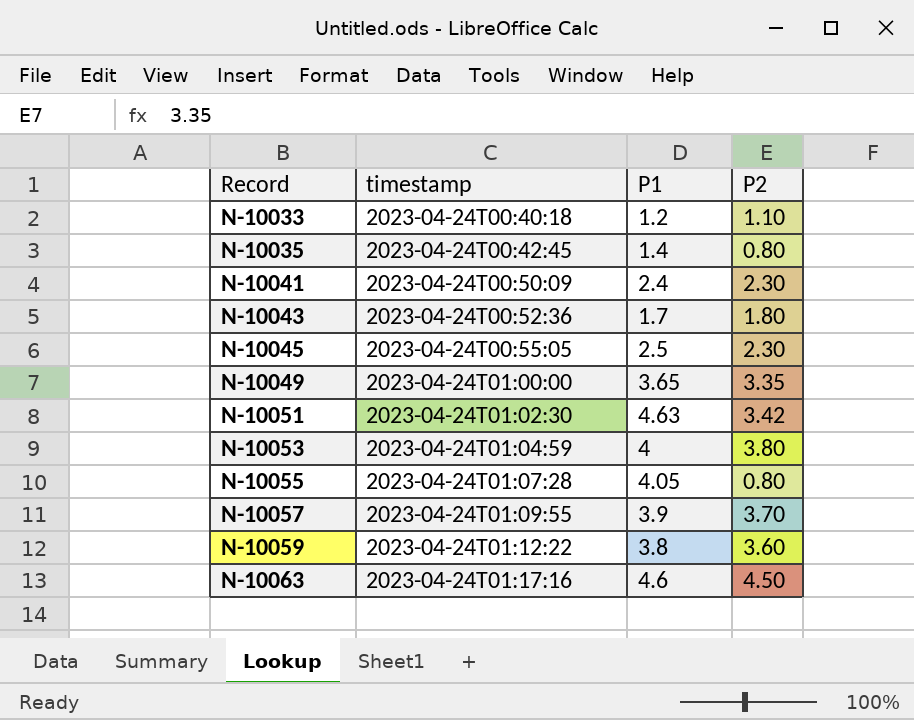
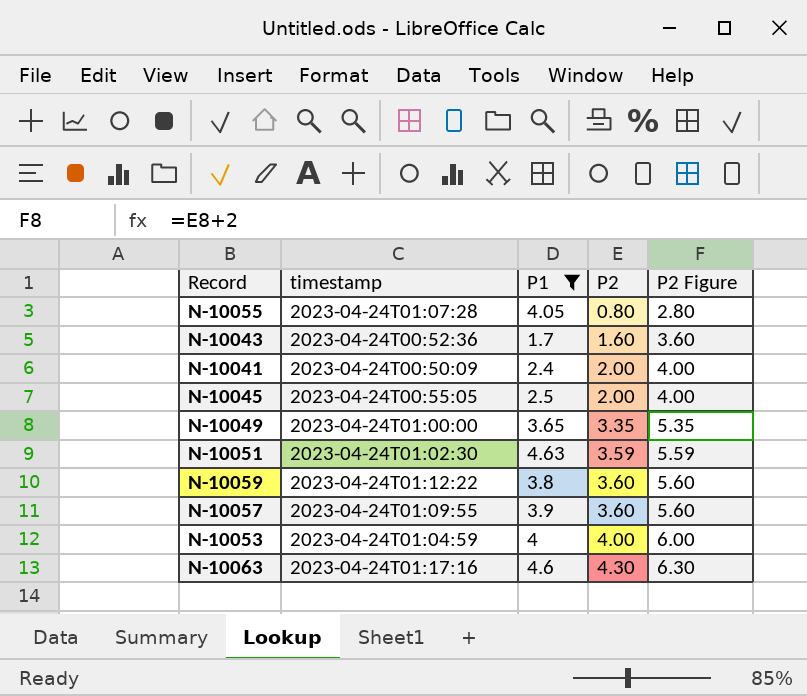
filter: none -> P1 >= 1.7
row order: Record ascending -> P2 ascending
column P2 Figure | formula: none -> [P2] + 2
N-10043 | P2: 1.80 -> 1.60
N-10041 | P2: 2.30 -> 2.00
N-10045 | P2: 2.30 -> 2.00
N-10051 | P2: 3.42 -> 3.59
N-10057 | P2: 3.70 -> 3.60
N-10053 | P2: 3.80 -> 4.00
N-10063 | P2: 4.50 -> 4.30

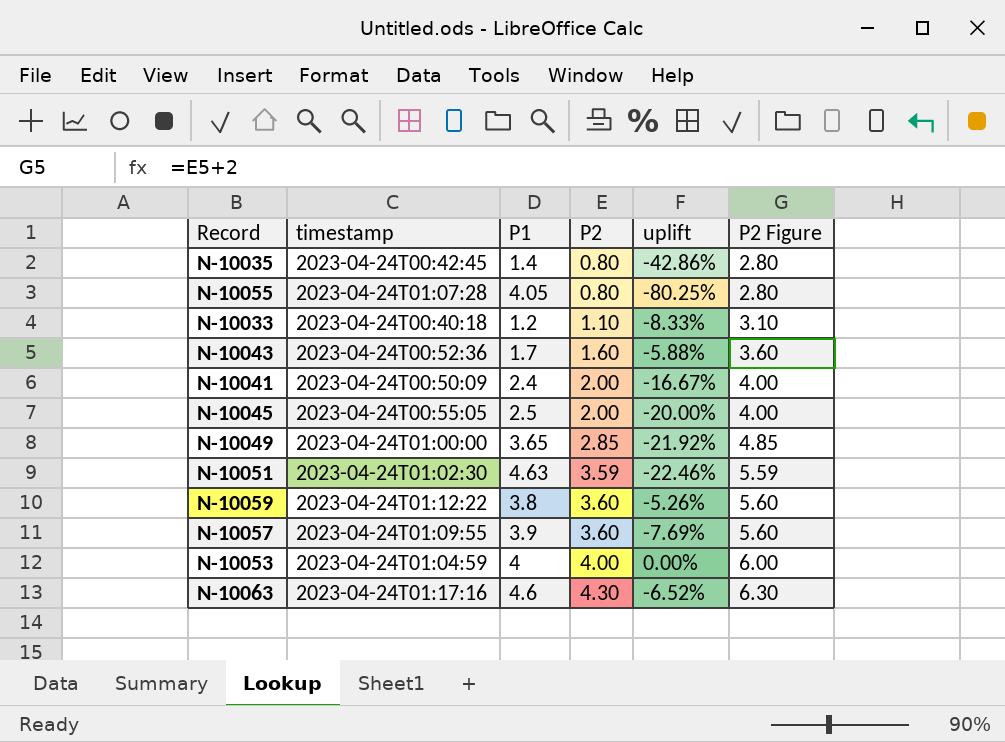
filter: P1 >= 1.7 -> none
column uplift | formula: none -> ([P2] - [P1]) / [P1]
N-10049 | P2: 3.35 -> 2.85
N-10049 | P2 Figure: 5.35 -> 4.85

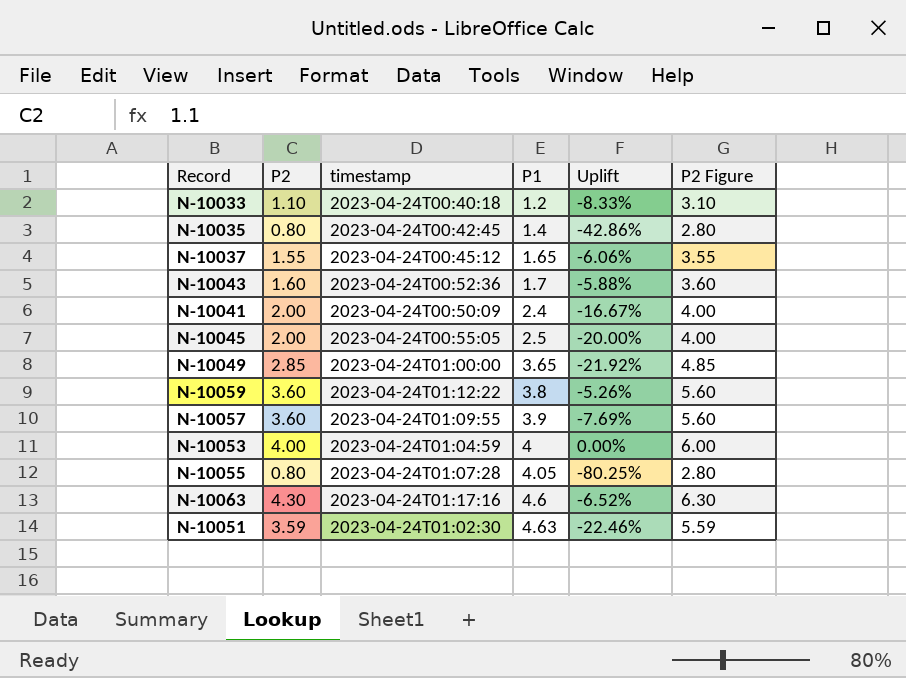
row order: P2 ascending -> P1 ascending
column P2 | position: 4 -> 2
column name: uplift -> Uplift
row N-10037: none -> 1.55 | 2023-04-24T00:45:12 | 1.65 | -6.06% | 3.55

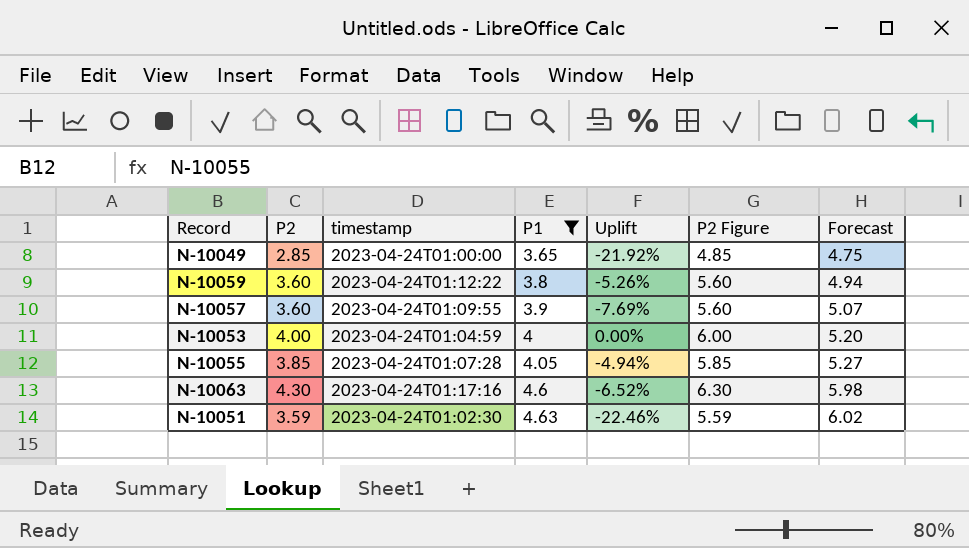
filter: none -> P1 >= 3.65
column Forecast | formula: none -> [P1] * 1.3
N-10055 | P2: 0.80 -> 3.85
N-10055 | Uplift: -80.25% -> -4.94%
N-10055 | P2 Figure: 2.80 -> 5.85

